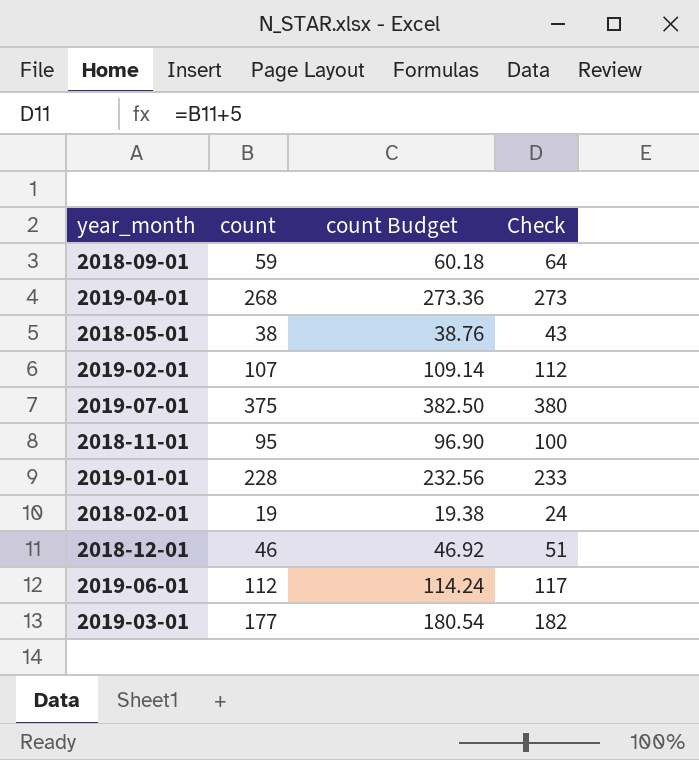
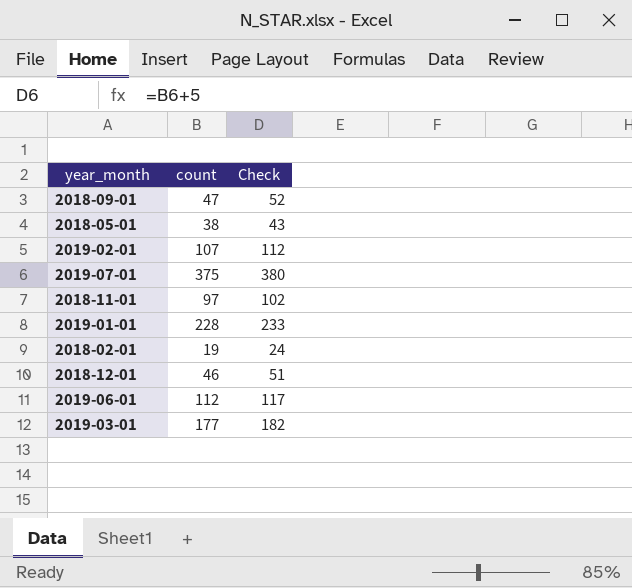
column count Budget | formula: [count] * 1.02 -> none
row 2019-04-01: 268 | 273.36 | 273 -> none
2018-09-01 | count: 59 -> 47
2018-09-01 | Check: 64 -> 52
2018-11-01 | count: 95 -> 97
2018-11-01 | Check: 100 -> 102

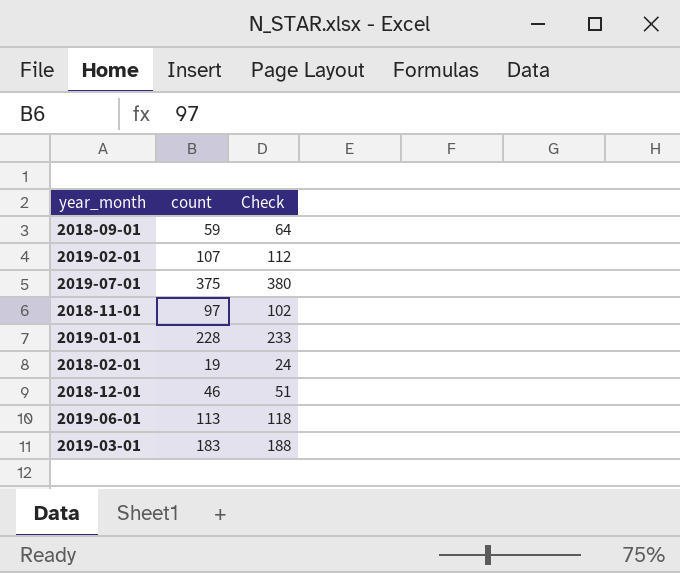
row 2018-05-01: 38 | 43 -> none
2018-09-01 | count: 47 -> 59
2018-09-01 | Check: 52 -> 64
2019-06-01 | count: 112 -> 113
2019-06-01 | Check: 117 -> 118
2019-03-01 | count: 177 -> 183
2019-03-01 | Check: 182 -> 188

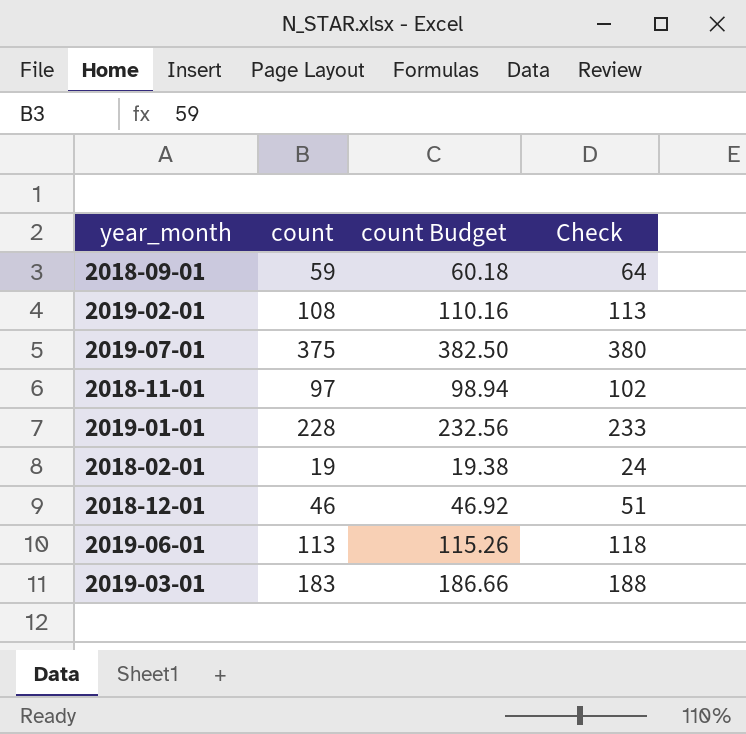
column count Budget | formula: none -> [count] * 1.02
2019-02-01 | count: 107 -> 108
2019-02-01 | Check: 112 -> 113

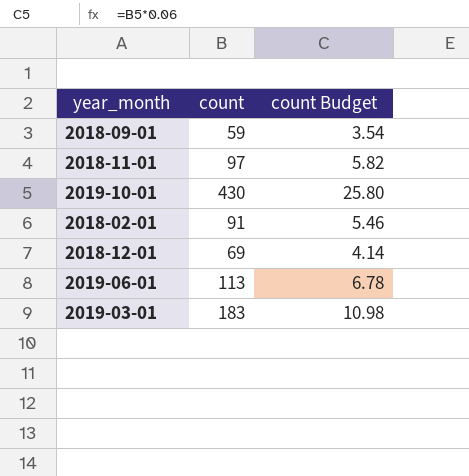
column Check | formula: [count] + 5 -> none
column count Budget | formula: [count] * 1.02 -> [count] * 0.06
row 2019-02-01: 108 | 110.16 | 113 -> none
row 2019-07-01: 375 | 382.50 | 380 -> none
row 2019-01-01: 228 | 232.56 | 233 -> none
row 2019-10-01: none -> 430 | 25.80
2018-02-01 | count: 19 -> 91
2018-12-01 | count: 46 -> 69

